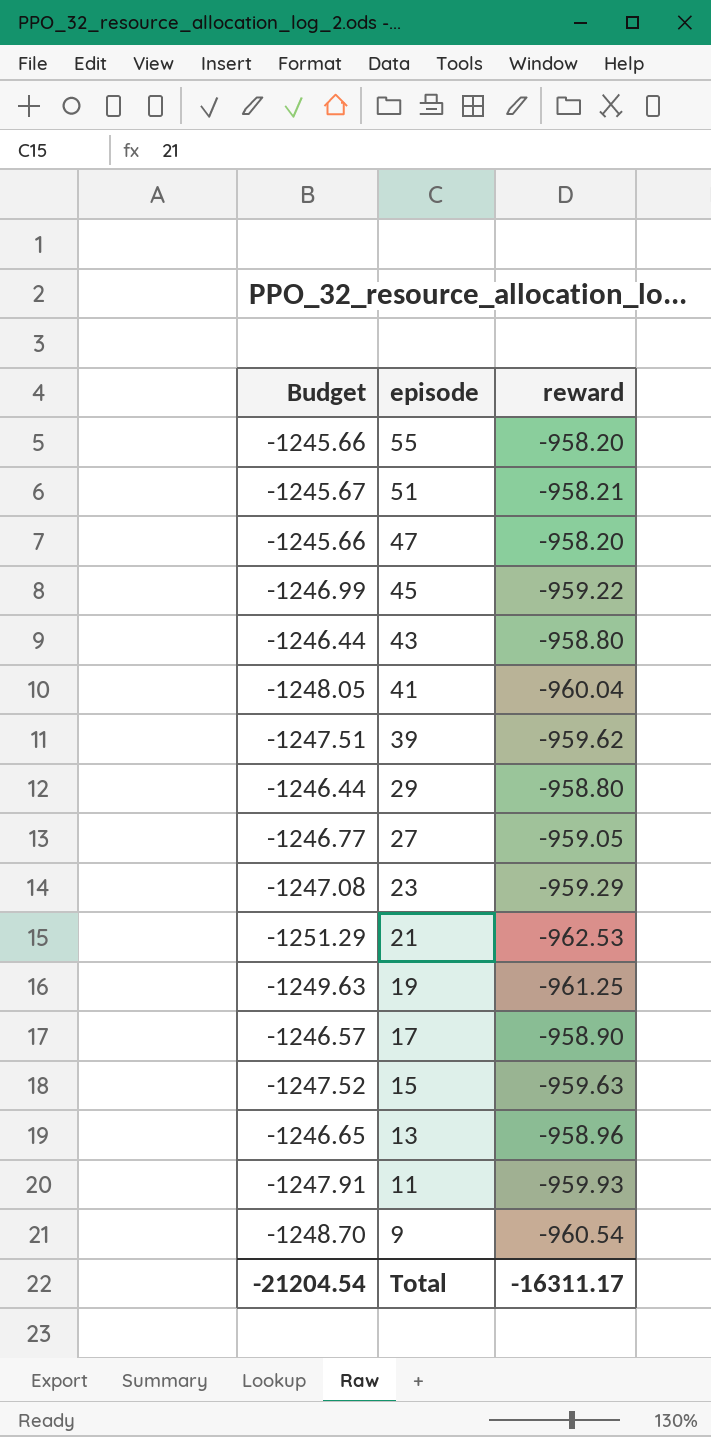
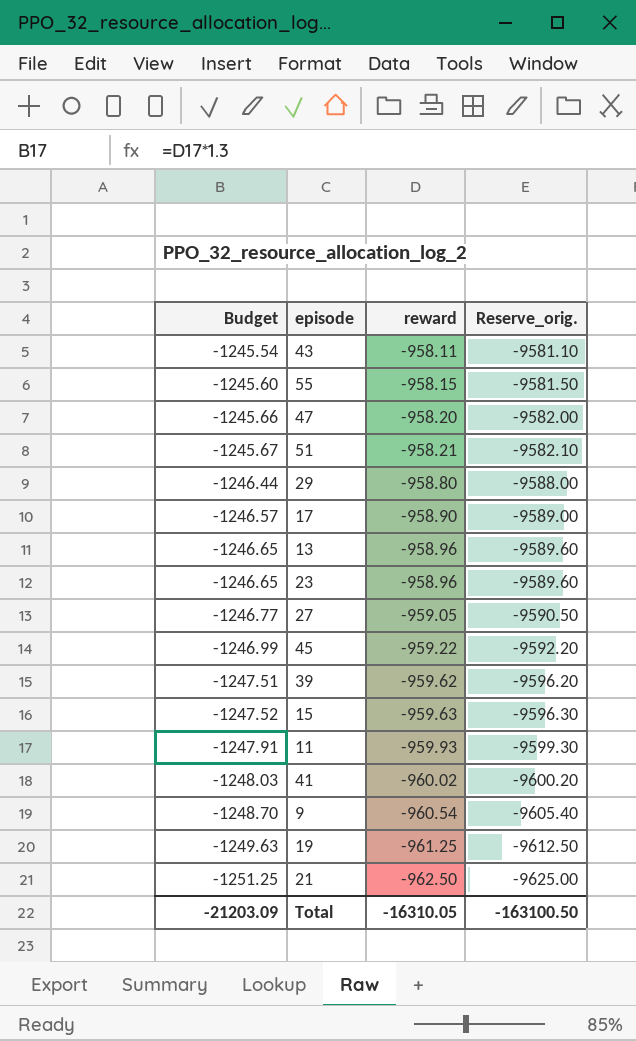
row order: episode descending -> Budget descending
column Reserve_orig. | formula: none -> [reward] * 10
43 | Budget: -1246.44 -> -1245.54
43 | reward: -958.80 -> -958.11
55 | Budget: -1245.66 -> -1245.60
55 | reward: -958.20 -> -958.15
23 | Budget: -1247.08 -> -1246.65
23 | reward: -959.29 -> -958.96
41 | Budget: -1248.05 -> -1248.03
41 | reward: -960.04 -> -960.02
21 | Budget: -1251.29 -> -1251.25
21 | reward: -962.53 -> -962.50
Total | Budget: -21204.54 -> -21203.09
Total | reward: -16311.17 -> -16310.05

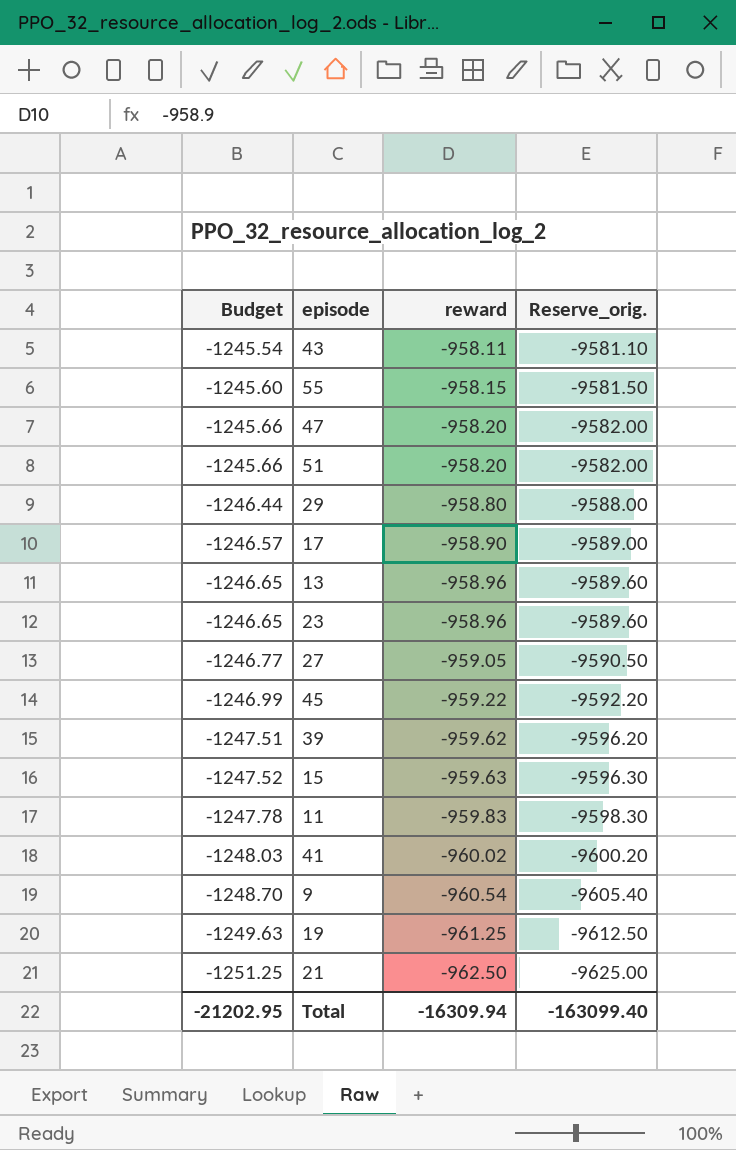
51 | Budget: -1245.67 -> -1245.66
51 | reward: -958.21 -> -958.20
51 | Reserve_orig.: -9582.10 -> -9582.00
11 | Budget: -1247.91 -> -1247.78
11 | reward: -959.93 -> -959.83
11 | Reserve_orig.: -9599.30 -> -9598.30
Total | Budget: -21203.09 -> -21202.95
Total | reward: -16310.05 -> -16309.94
Total | Reserve_orig.: -163100.50 -> -163099.40

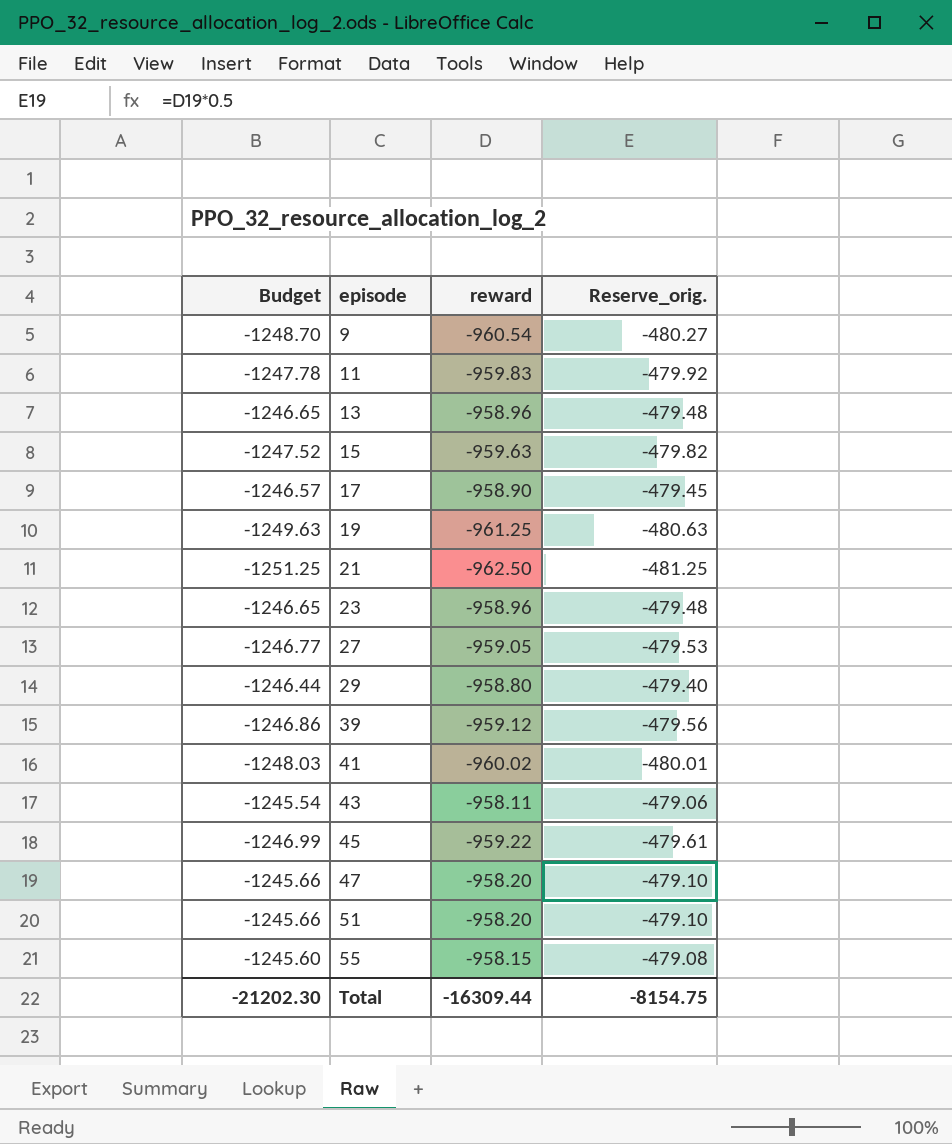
row order: Budget descending -> episode ascending
column Reserve_orig. | formula: [reward] * 10 -> [reward] * 0.5
39 | Budget: -1247.51 -> -1246.86
39 | reward: -959.62 -> -959.12
Total | Budget: -21202.95 -> -21202.30
Total | reward: -16309.94 -> -16309.44
Total | Reserve_orig.: -163099.40 -> -8154.75

